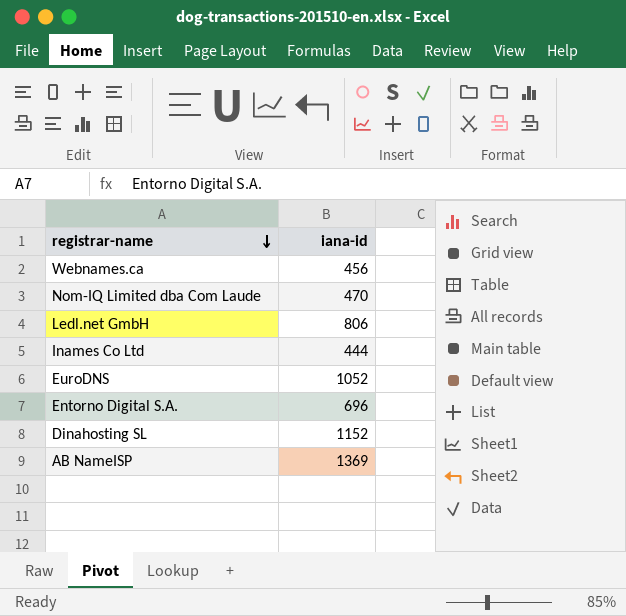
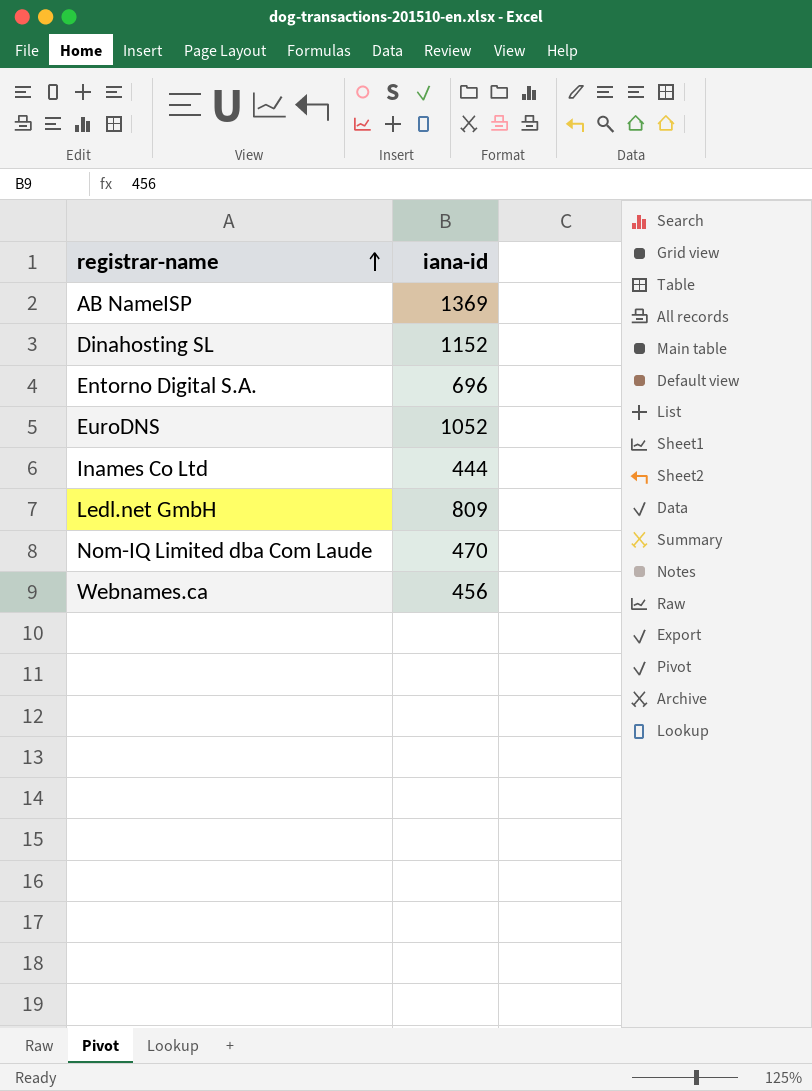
row order: registrar-name descending -> registrar-name ascending
Ledl.net GmbH | iana-id: 806 -> 809

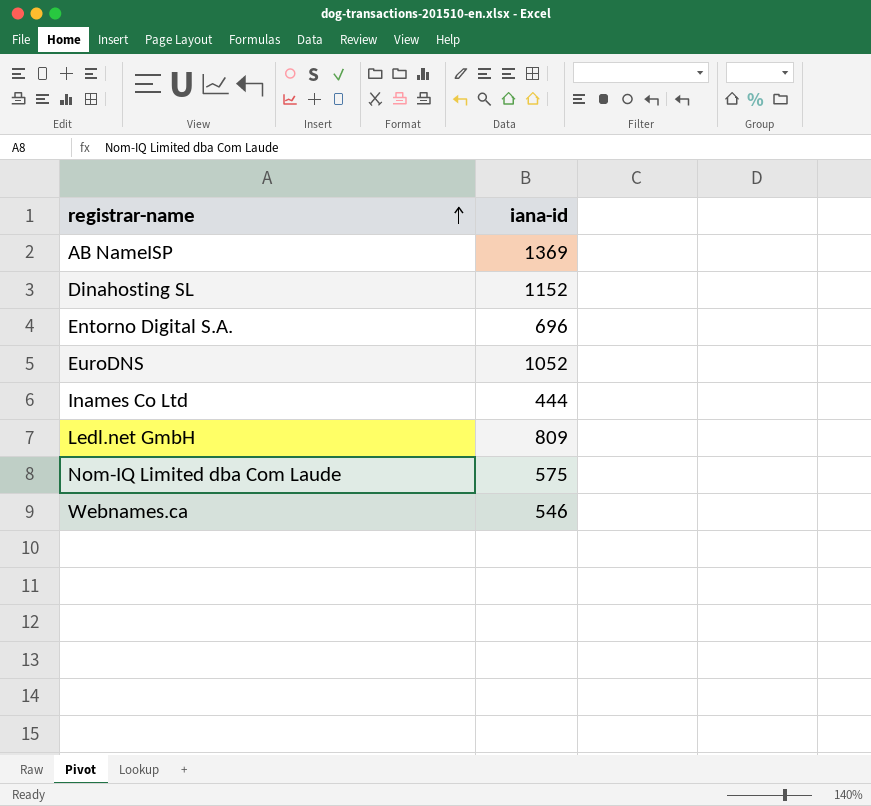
Nom-IQ Limited dba Com Laude | iana-id: 470 -> 575
Webnames.ca | iana-id: 456 -> 546

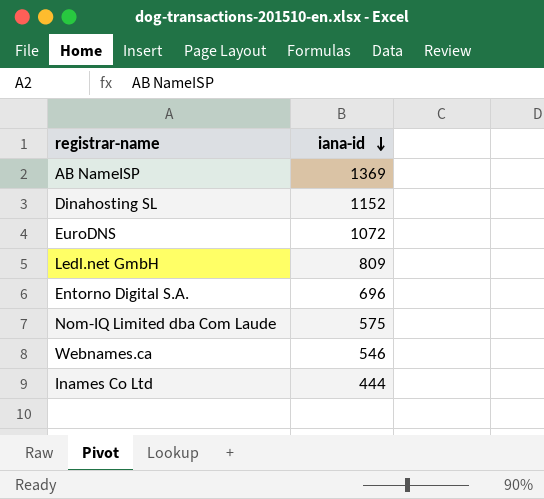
row order: registrar-name ascending -> iana-id descending
EuroDNS | iana-id: 1052 -> 1072

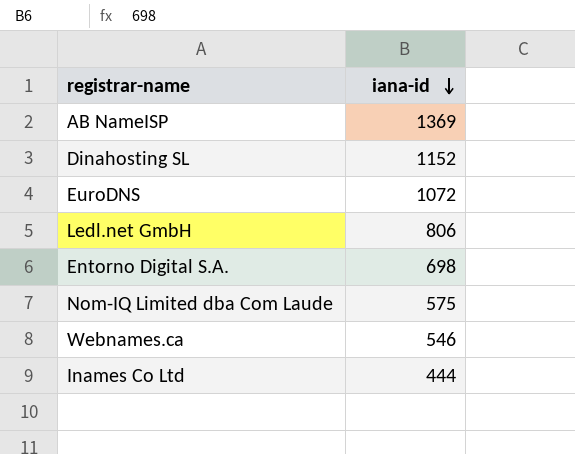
Ledl.net GmbH | iana-id: 809 -> 806
Entorno Digital S.A. | iana-id: 696 -> 698

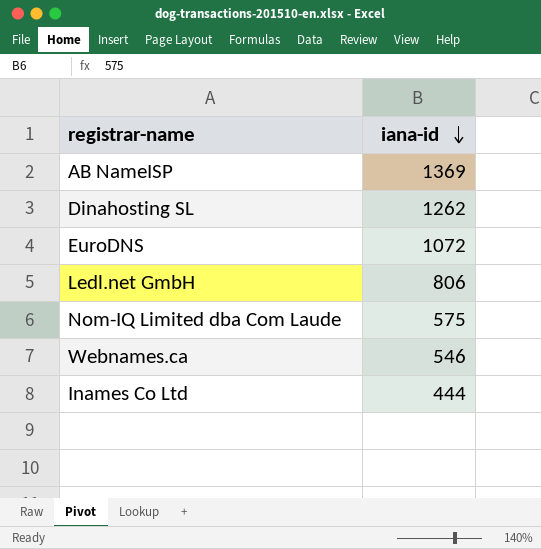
row Entorno Digital S.A.: 698 -> none
Dinahosting SL | iana-id: 1152 -> 1262

